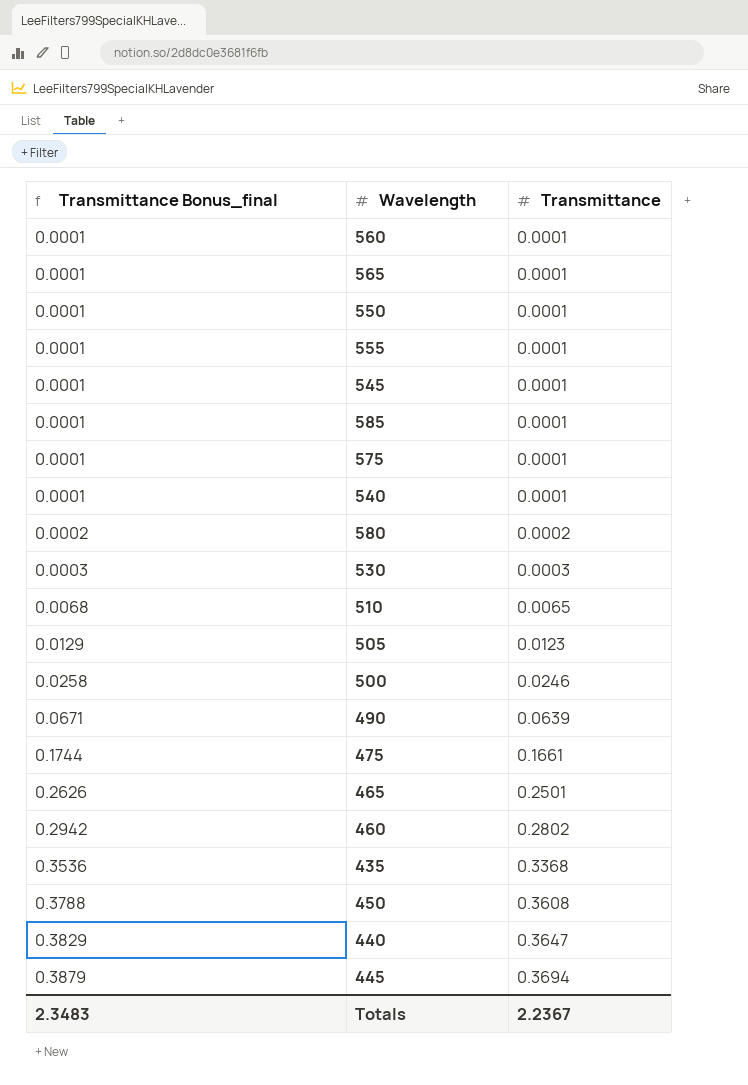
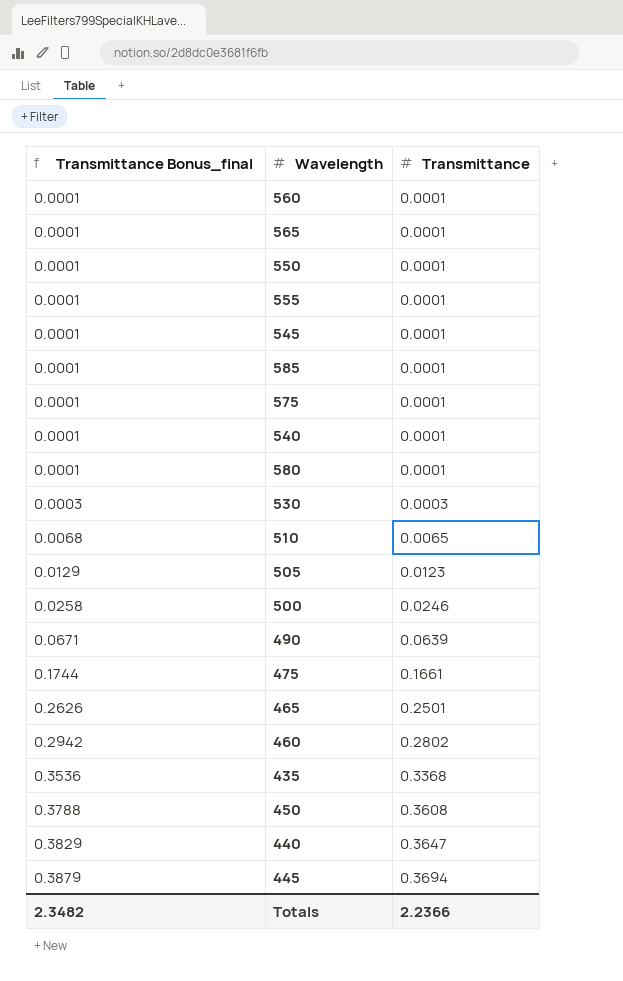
580 | Transmittance Bonus_final: 0.0002 -> 0.0001
580 | Transmittance: 0.0002 -> 0.0001
Totals | Transmittance Bonus_final: 2.3483 -> 2.3482
Totals | Transmittance: 2.2367 -> 2.2366

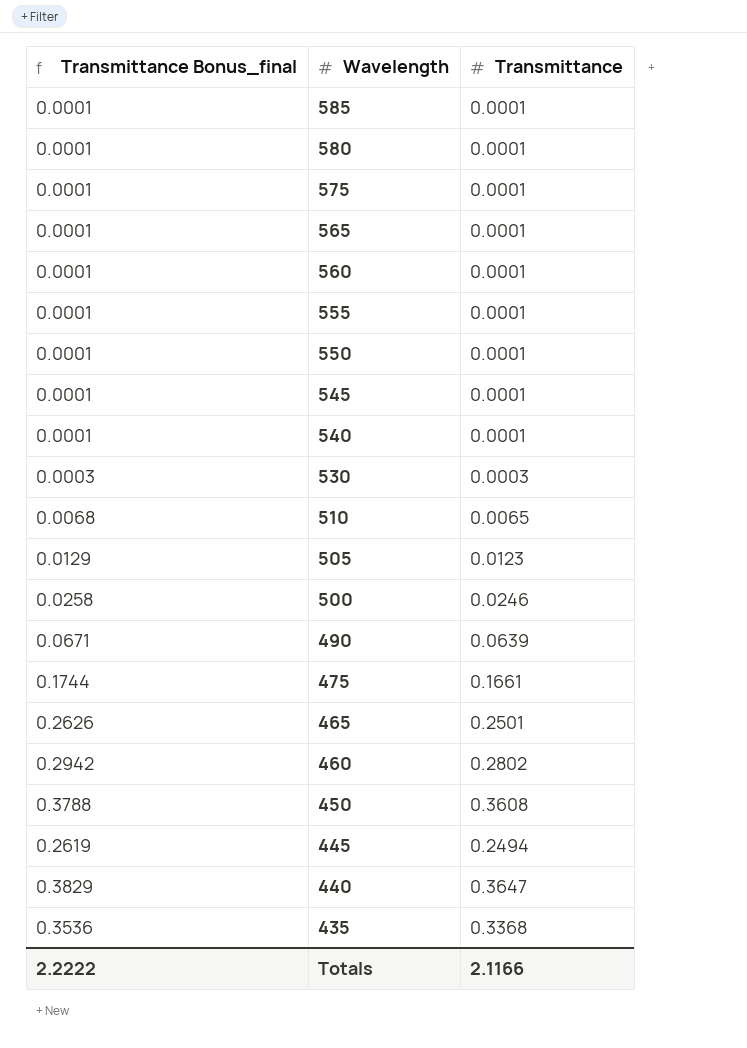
row order: Transmittance Bonus_final ascending -> Wavelength descending
445 | Transmittance Bonus_final: 0.3879 -> 0.2619
445 | Transmittance: 0.3694 -> 0.2494
Totals | Transmittance Bonus_final: 2.3482 -> 2.2222
Totals | Transmittance: 2.2366 -> 2.1166

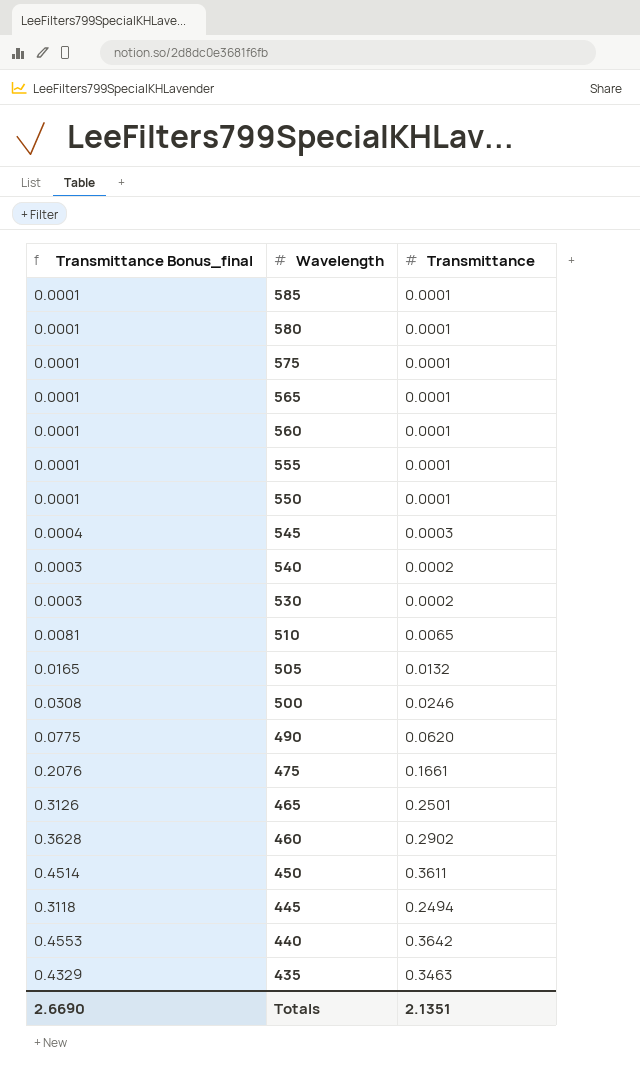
column Transmittance Bonus_final | formula: [Transmittance] * 1.05 -> [Transmittance] * 1.25
545 | Transmittance: 0.0001 -> 0.0003
540 | Transmittance: 0.0001 -> 0.0002
530 | Transmittance: 0.0003 -> 0.0002
505 | Transmittance: 0.0123 -> 0.0132
490 | Transmittance: 0.0639 -> 0.0620
460 | Transmittance: 0.2802 -> 0.2902
450 | Transmittance: 0.3608 -> 0.3611
440 | Transmittance: 0.3647 -> 0.3642
435 | Transmittance: 0.3368 -> 0.3463
Totals | Transmittance Bonus_final: 2.2222 -> 2.6690
Totals | Transmittance: 2.1166 -> 2.1351

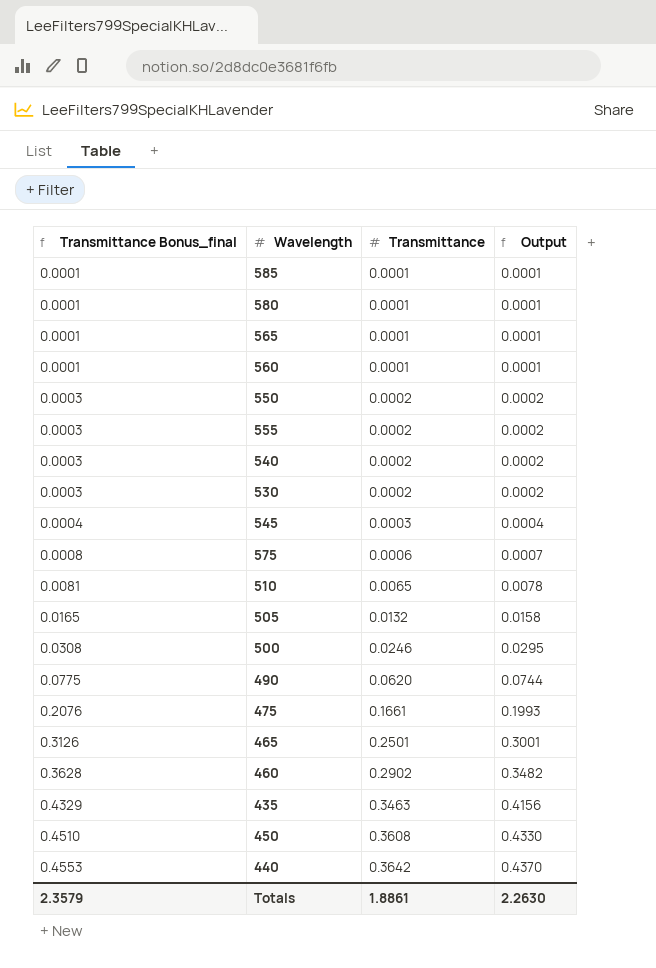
row order: Wavelength descending -> Transmittance Bonus_final ascending
column Output | formula: none -> [Transmittance] * 1.2
row 445: 0.3118 | 0.2494 -> none
550 | Transmittance Bonus_final: 0.0001 -> 0.0003
550 | Transmittance: 0.0001 -> 0.0002
555 | Transmittance Bonus_final: 0.0001 -> 0.0003
555 | Transmittance: 0.0001 -> 0.0002
575 | Transmittance Bonus_final: 0.0001 -> 0.0008
575 | Transmittance: 0.0001 -> 0.0006
450 | Transmittance Bonus_final: 0.4514 -> 0.4510
450 | Transmittance: 0.3611 -> 0.3608
Totals | Transmittance Bonus_final: 2.6690 -> 2.3579
Totals | Transmittance: 2.1351 -> 1.8861

